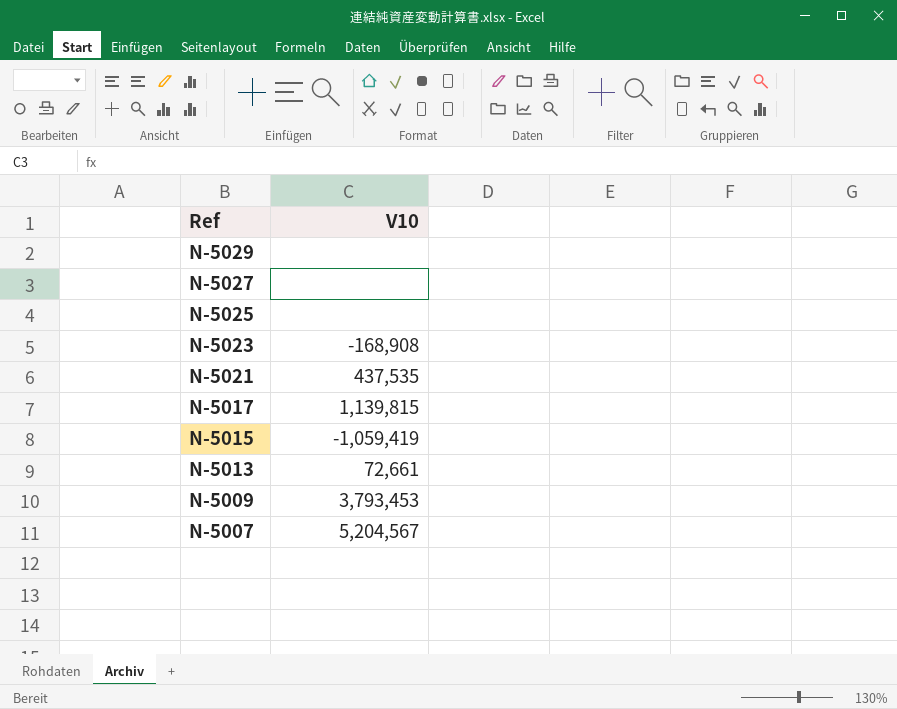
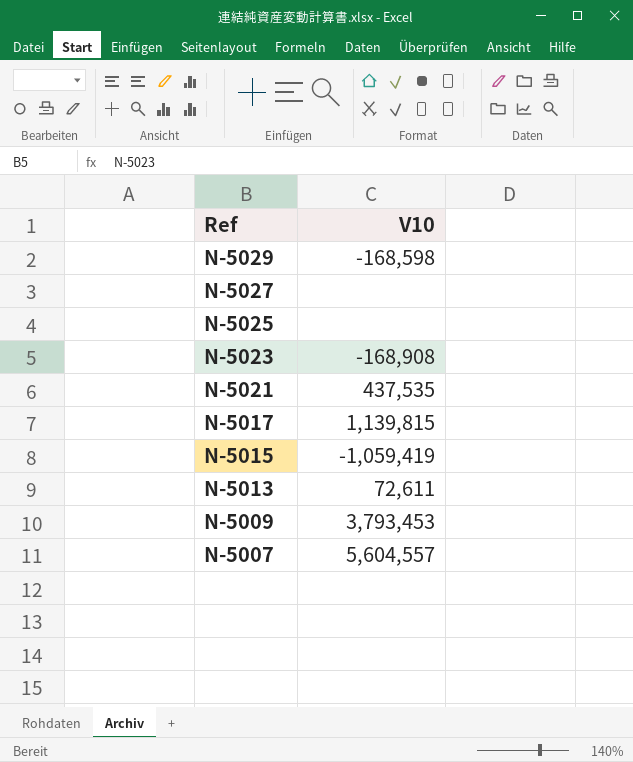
N-5029 | V10: none -> -168,598
N-5013 | V10: 72,661 -> 72,611
N-5007 | V10: 5,204,567 -> 5,604,557

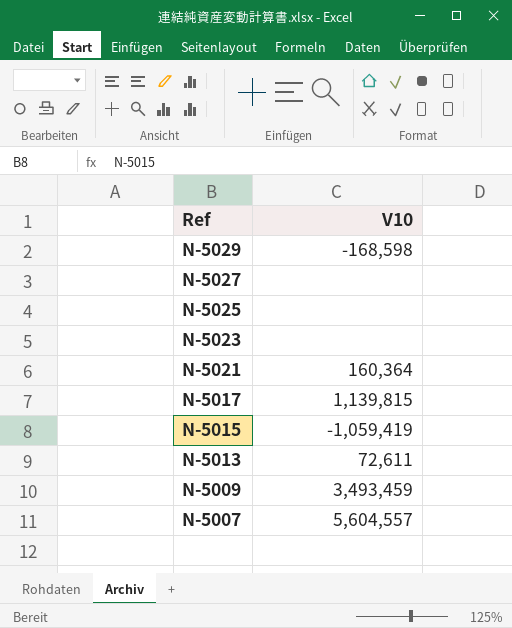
N-5023 | V10: -168,908 -> none
N-5021 | V10: 437,535 -> 160,364
N-5009 | V10: 3,793,453 -> 3,493,459

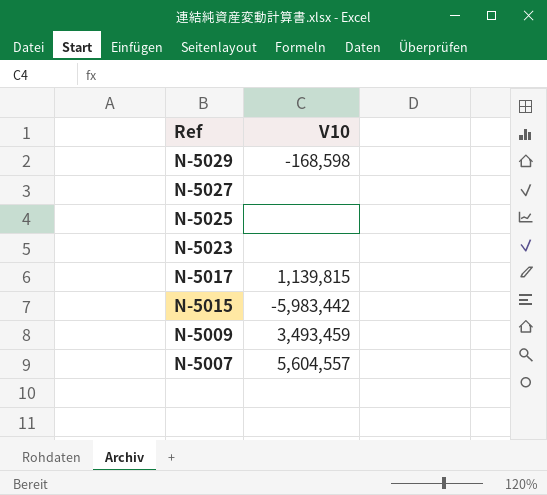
row N-5021: 160,364 -> none
row N-5013: 72,611 -> none
N-5015 | V10: -1,059,419 -> -5,983,442

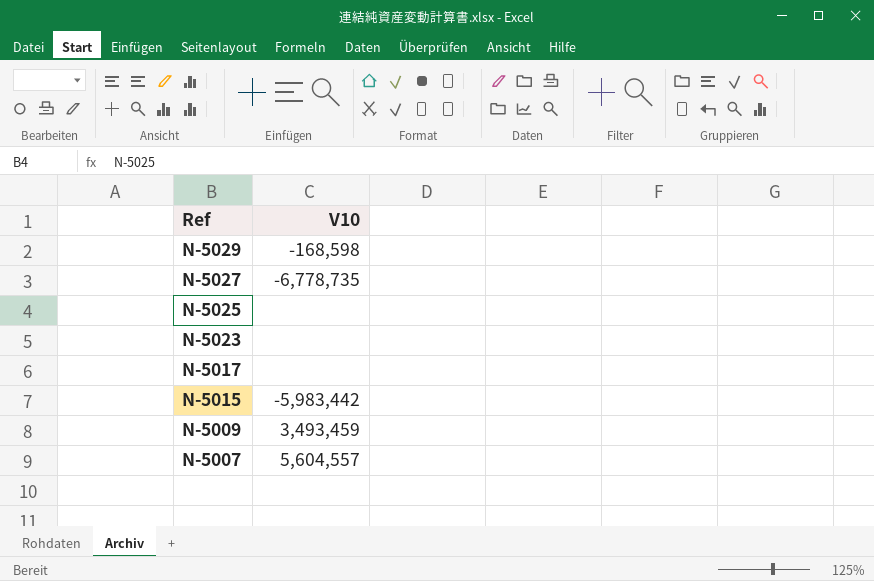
N-5027 | V10: none -> -6,778,735
N-5017 | V10: 1,139,815 -> none

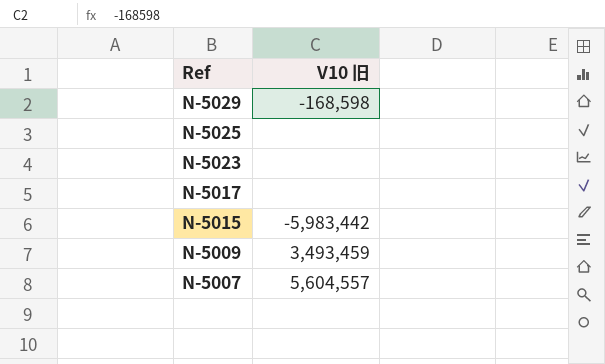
column name: V10 -> V10 旧
row N-5027: -6,778,735 -> none

